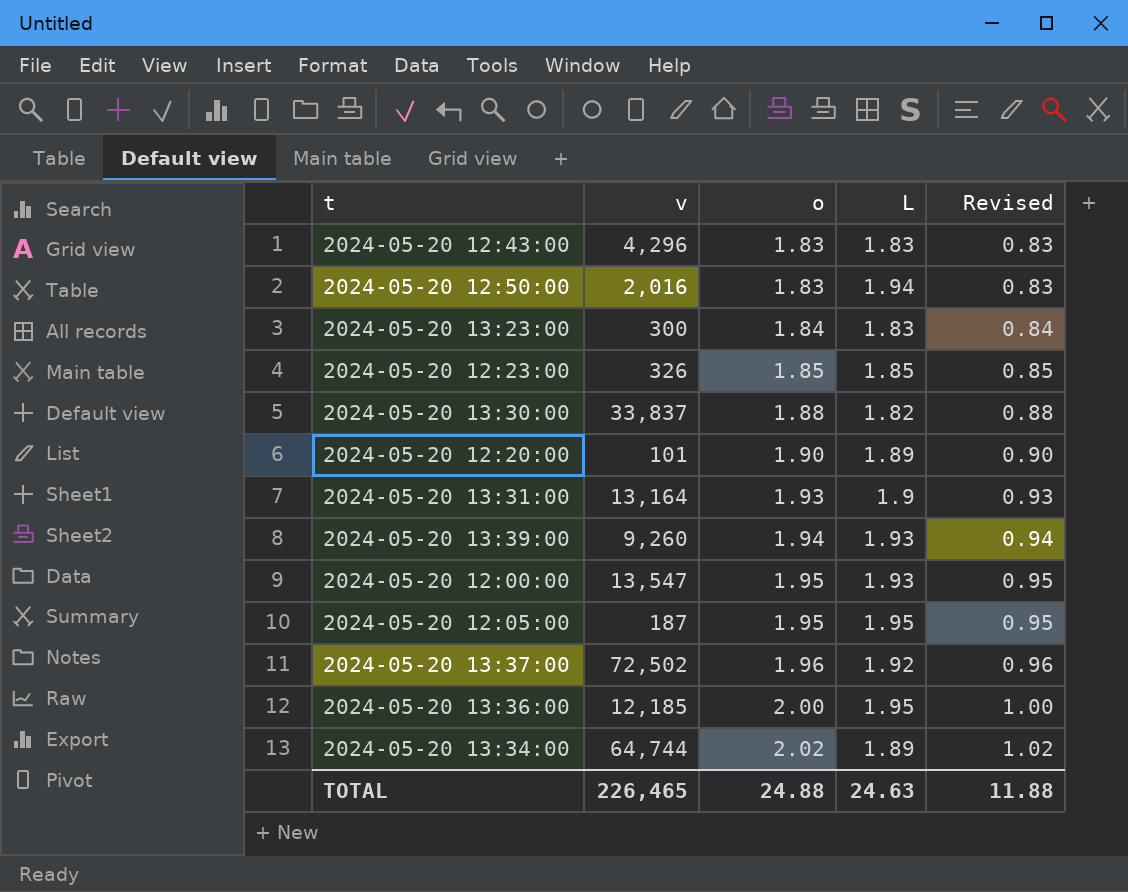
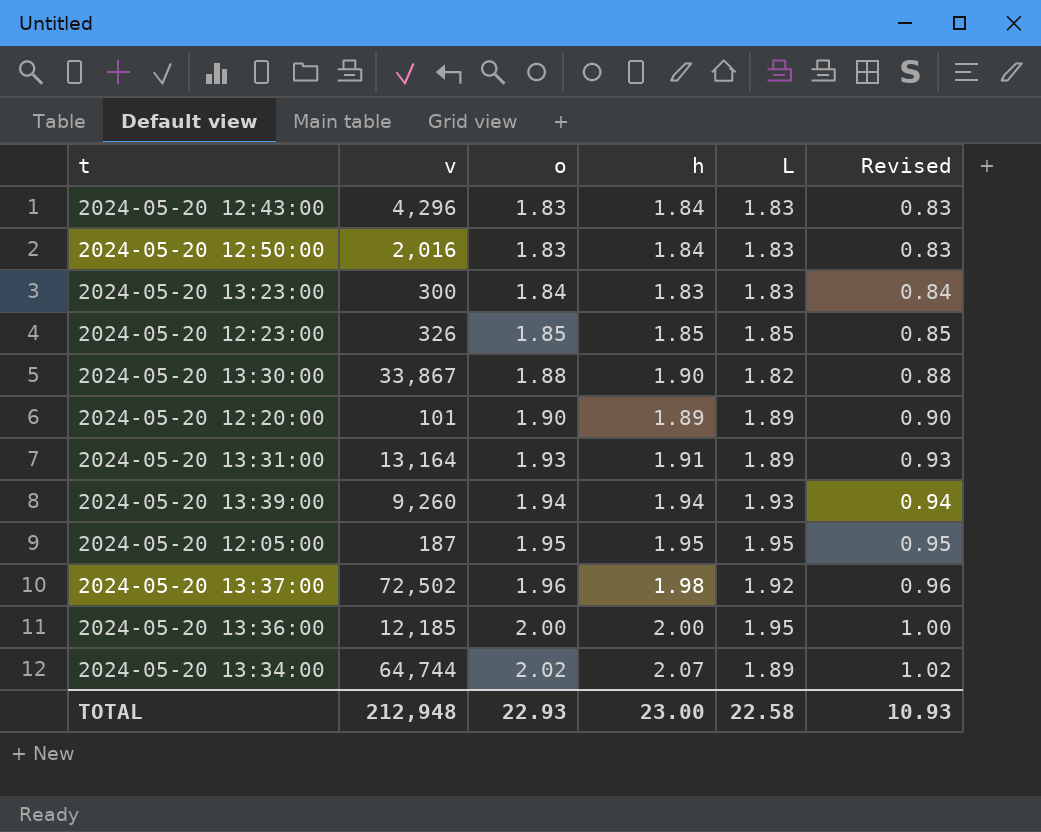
column h | position: none -> 4
row 2024-05-20 12:00:00: 13,547 | 1.95 | 1.93 | 0.95 -> none
2024-05-20 12:50:00 | L: 1.94 -> 1.83
2024-05-20 13:30:00 | v: 33,837 -> 33,867
2024-05-20 13:31:00 | L: 1.9 -> 1.89
TOTAL | v: 226,465 -> 212,948
TOTAL | o: 24.88 -> 22.93
TOTAL | L: 24.63 -> 22.58
TOTAL | Revised: 11.88 -> 10.93

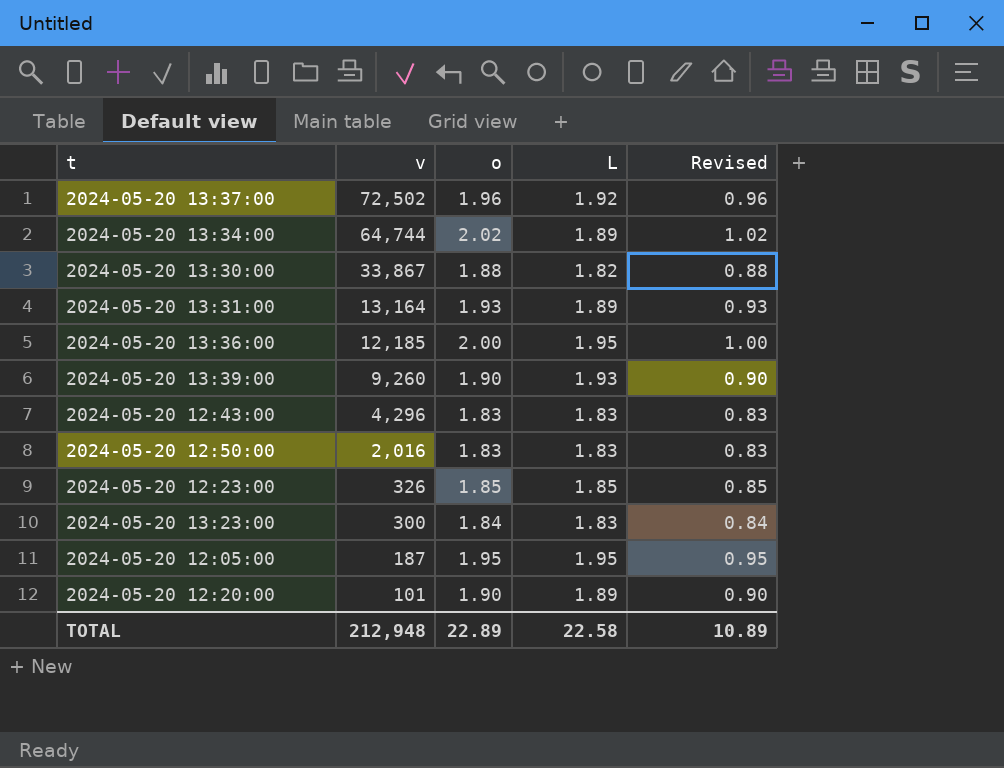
row order: o ascending -> v descending
column h | position: 4 -> none
2024-05-20 13:39:00 | o: 1.94 -> 1.90
2024-05-20 13:39:00 | Revised: 0.94 -> 0.90
TOTAL | o: 22.93 -> 22.89
TOTAL | Revised: 10.93 -> 10.89

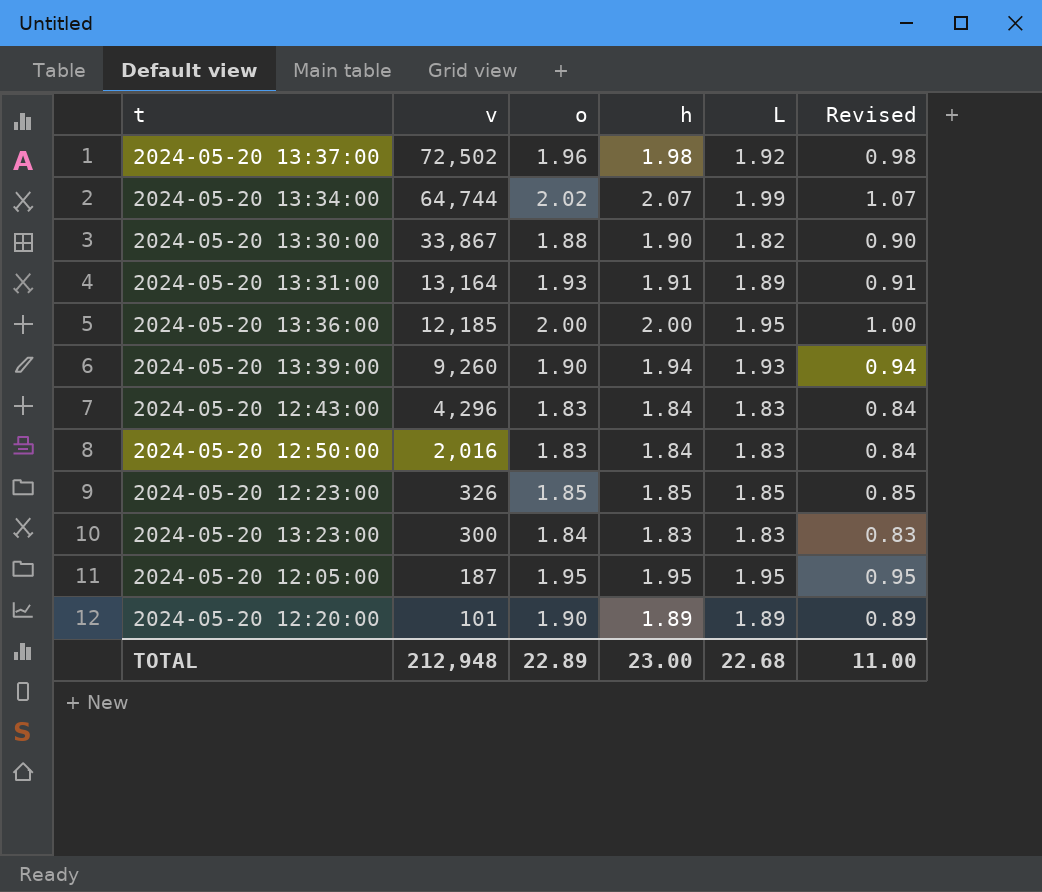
column h | position: none -> 4
column Revised | formula: [o] - 1 -> [h] - 1
2024-05-20 13:34:00 | L: 1.89 -> 1.99
TOTAL | L: 22.58 -> 22.68
TOTAL | Revised: 10.89 -> 11.00

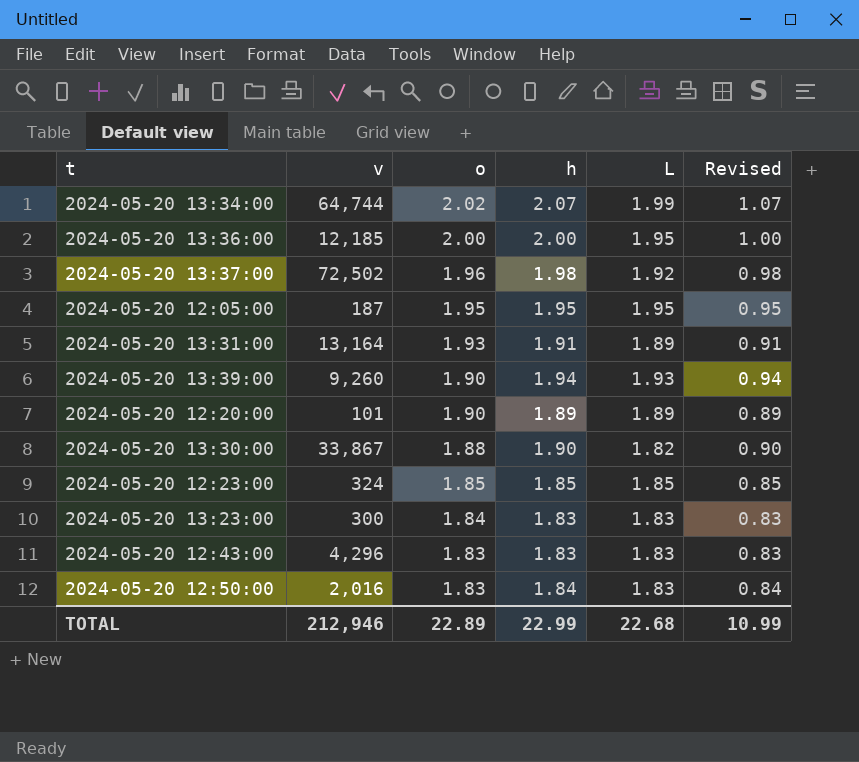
row order: v descending -> o descending
2024-05-20 12:23:00 | v: 326 -> 324
2024-05-20 12:43:00 | h: 1.84 -> 1.83
2024-05-20 12:43:00 | Revised: 0.84 -> 0.83
TOTAL | v: 212,948 -> 212,946
TOTAL | h: 23.00 -> 22.99
TOTAL | Revised: 11.00 -> 10.99

